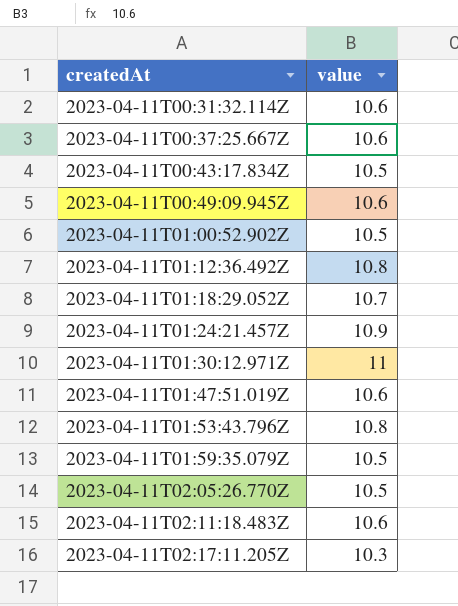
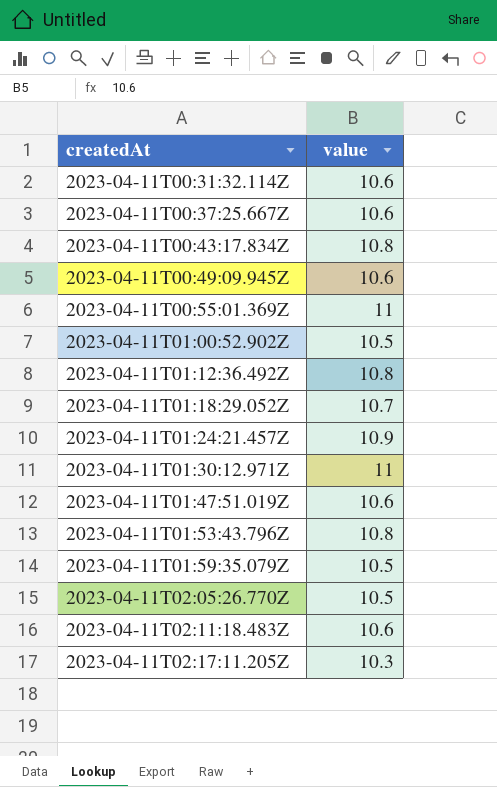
2023-04-11T00:43:17.834Z | value: 10.5 -> 10.8
row 2023-04-11T00:55:01.369Z: none -> 11

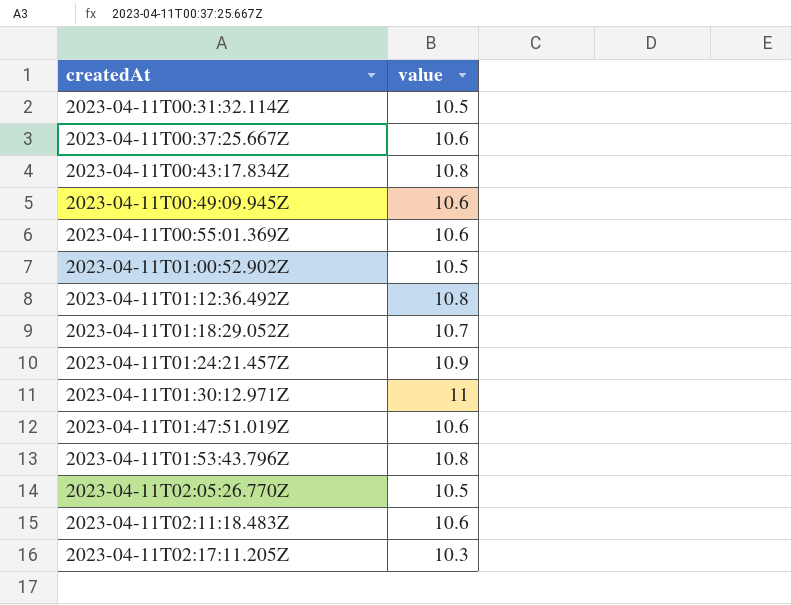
row 2023-04-11T01:59:35.079Z: 10.5 -> none
2023-04-11T00:31:32.114Z | value: 10.6 -> 10.5
2023-04-11T00:55:01.369Z | value: 11 -> 10.6

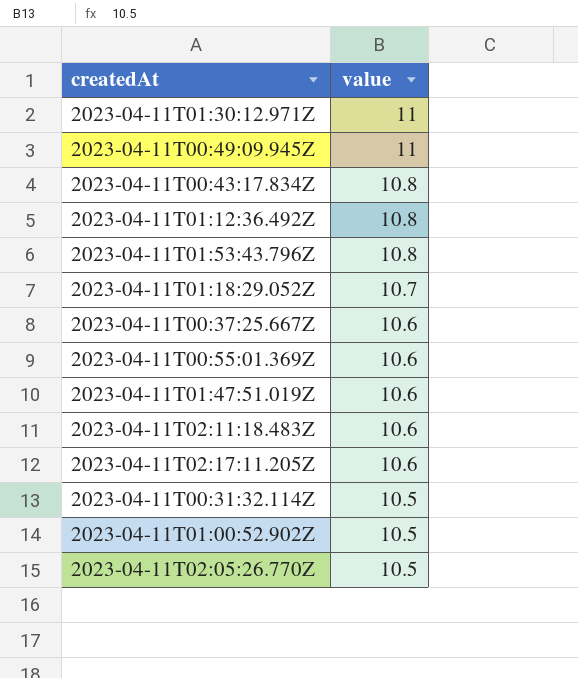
row order: createdAt ascending -> value descending
row 2023-04-11T01:24:21.457Z: 10.9 -> none
2023-04-11T00:49:09.945Z | value: 10.6 -> 11
2023-04-11T02:17:11.205Z | value: 10.3 -> 10.6

